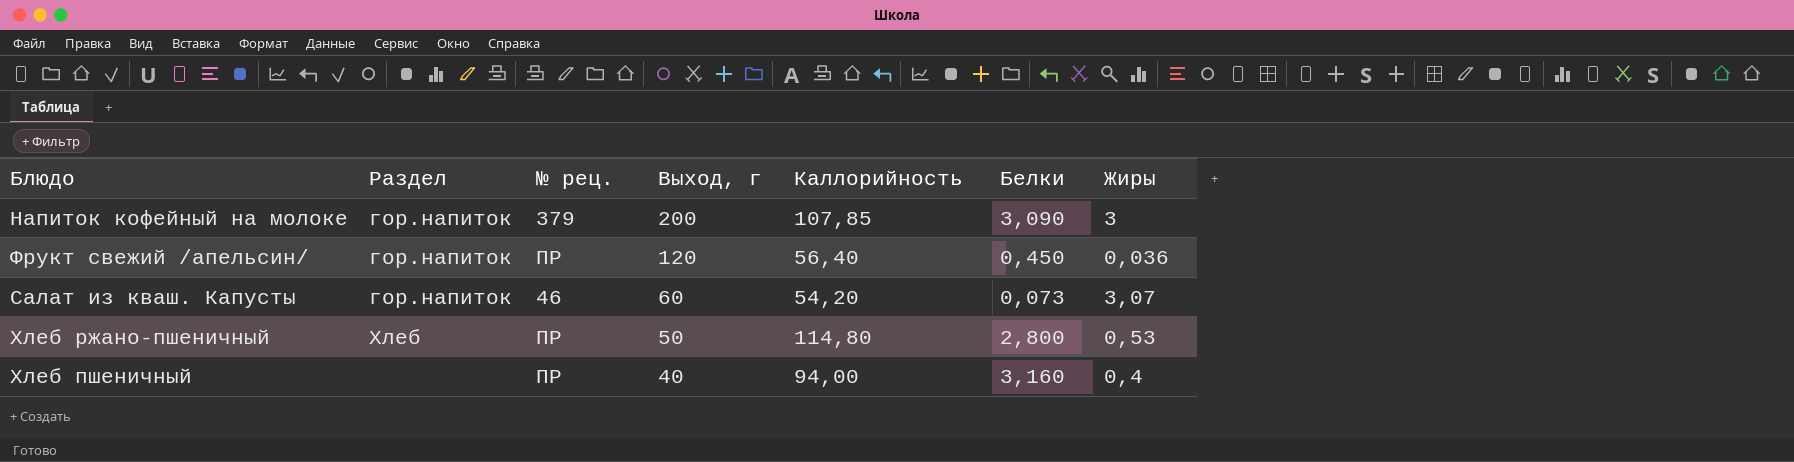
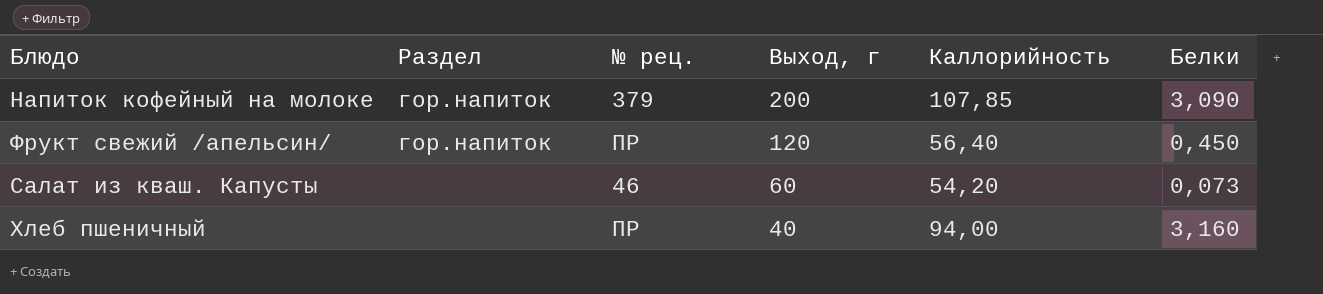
column Жиры | position: 7 -> none
row Хлеб ржано-пшеничный: Хлеб | ПР | 50 | 114,80 | 2,800 | 0,53 -> none
Салат из кваш. Капусты | Раздел: гор.напиток -> none

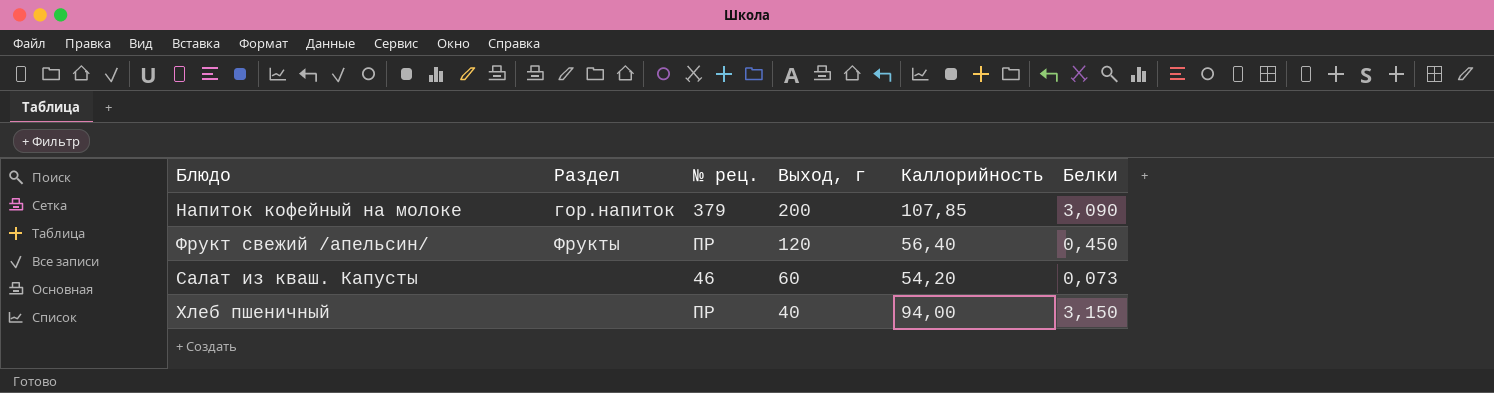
Фрукт свежий /апельсин/ | Раздел: гор.напиток -> Фрукты
Хлеб пшеничный | Белки: 3,160 -> 3,150

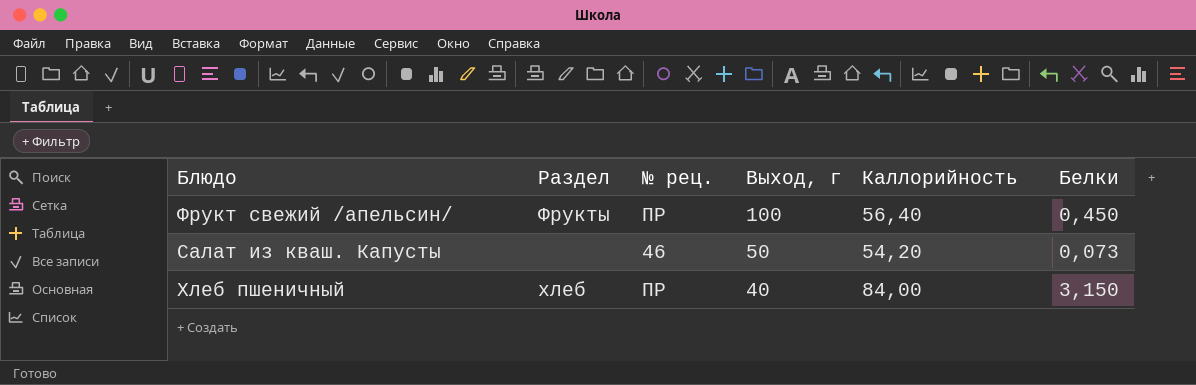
row Напиток кофейный на молоке: гор.напиток | 379 | 200 | 107,85 | 3,090 -> none
Фрукт свежий /апельсин/ | Выход, г: 120 -> 100
Салат из кваш. Капусты | Выход, г: 60 -> 50
Хлеб пшеничный | Раздел: none -> хлеб
Хлеб пшеничный | Каллорийность: 94,00 -> 84,00

